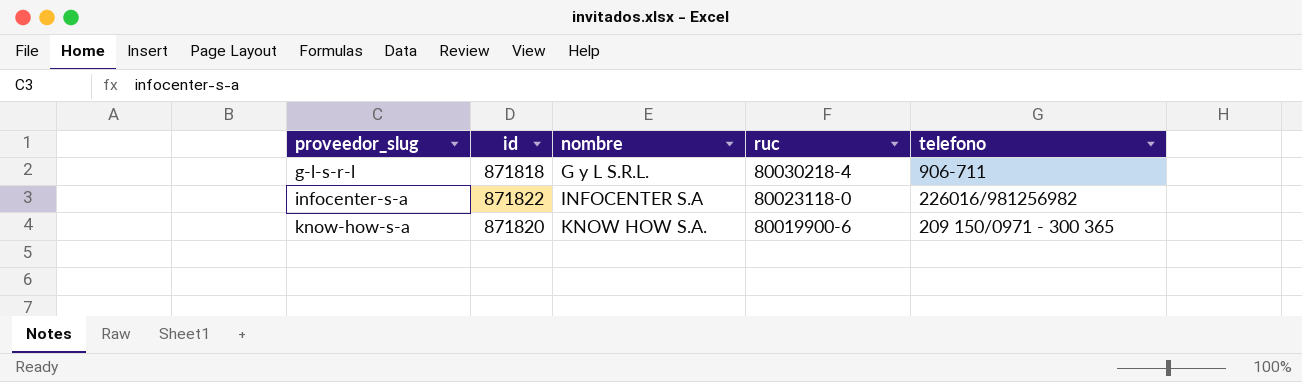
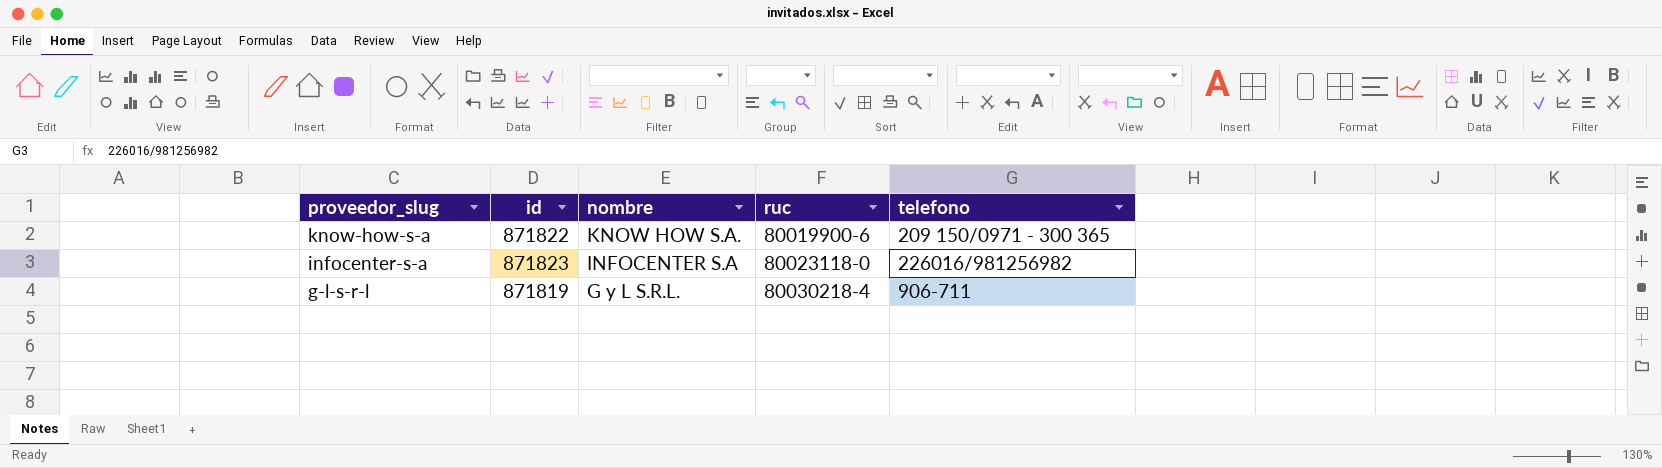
row order: proveedor_slug ascending -> proveedor_slug descending
know-how-s-a | id: 871820 -> 871822
infocenter-s-a | id: 871822 -> 871823
g-l-s-r-l | id: 871818 -> 871819

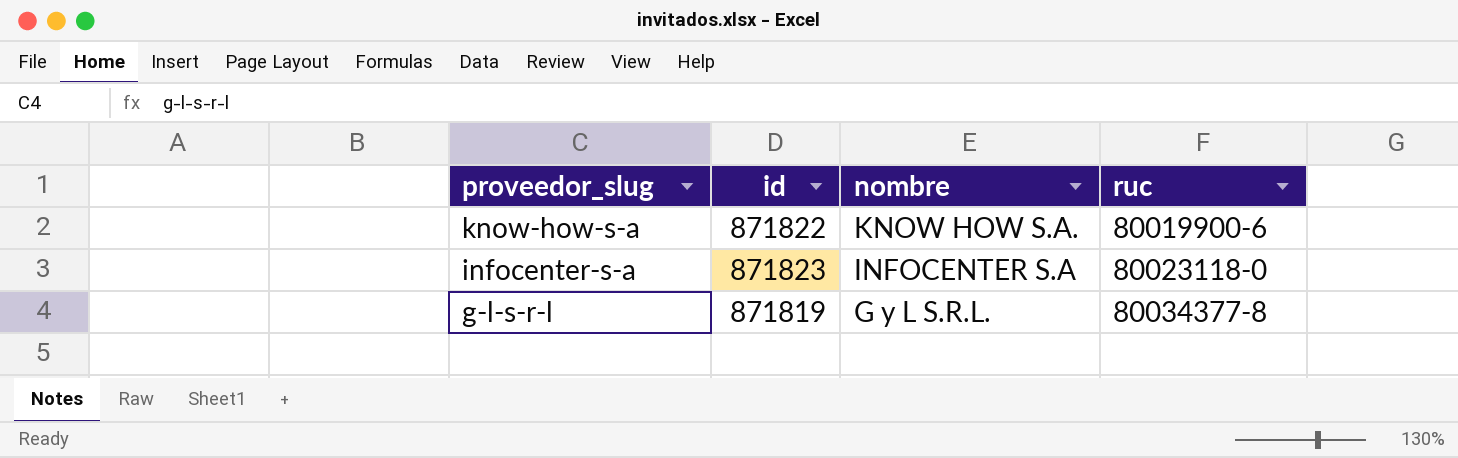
column telefono | position: 5 -> none
g-l-s-r-l | ruc: 80030218-4 -> 80034377-8

